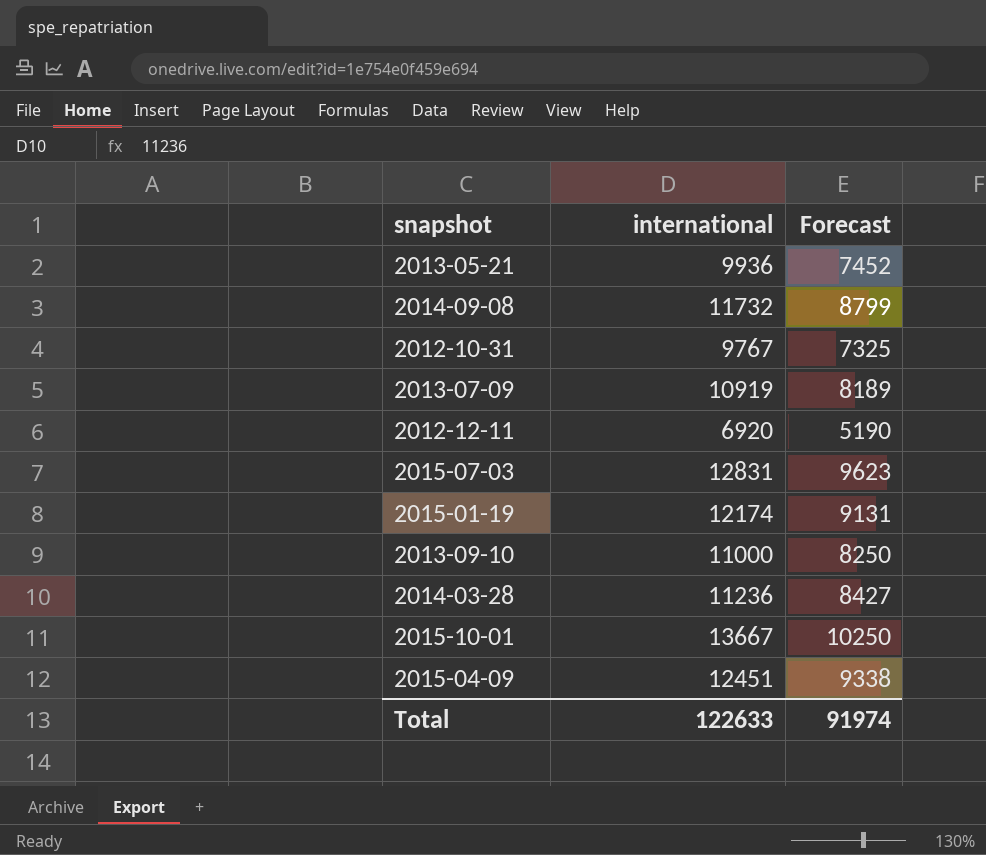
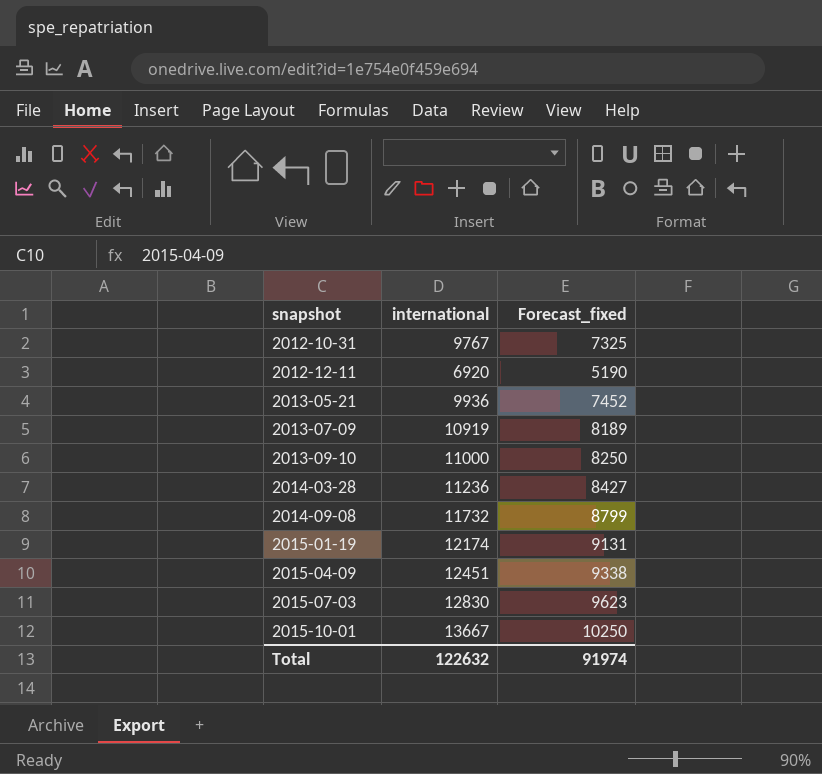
row order: none -> snapshot ascending
column name: Forecast -> Forecast_fixed
2015-07-03 | international: 12831 -> 12830
Total | international: 122633 -> 122632

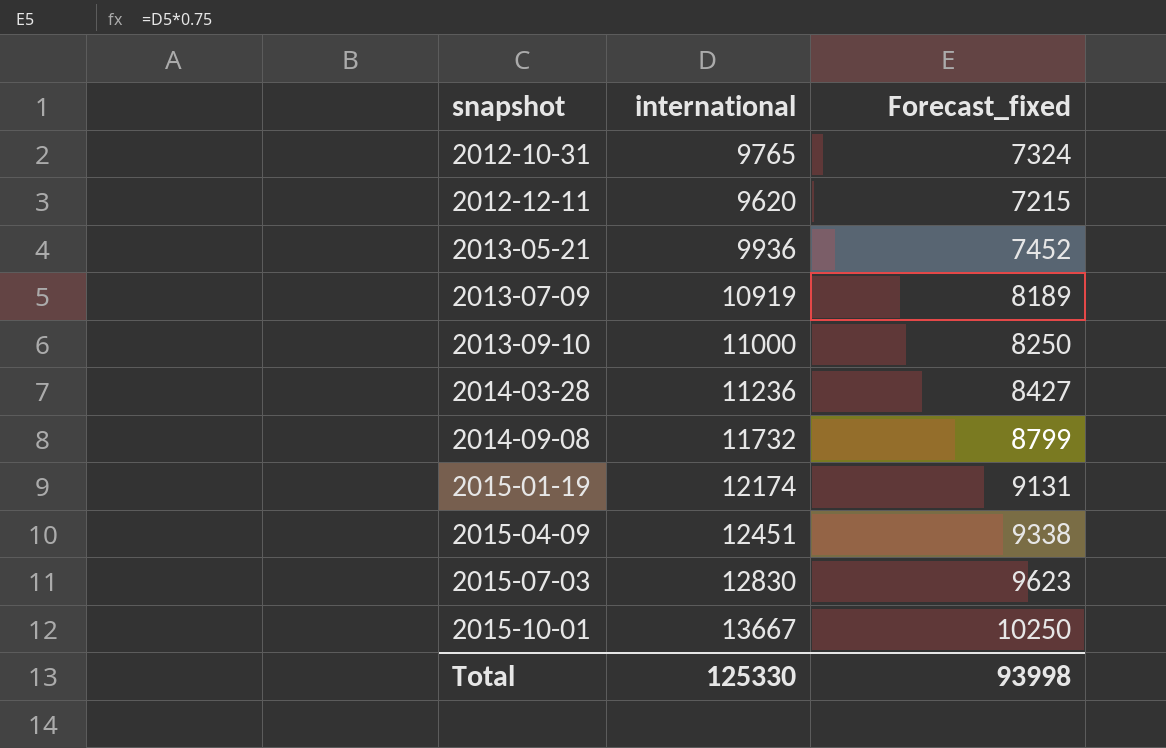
2012-10-31 | international: 9767 -> 9765
2012-10-31 | Forecast_fixed: 7325 -> 7324
2012-12-11 | international: 6920 -> 9620
2012-12-11 | Forecast_fixed: 5190 -> 7215
Total | international: 122632 -> 125330
Total | Forecast_fixed: 91974 -> 93998

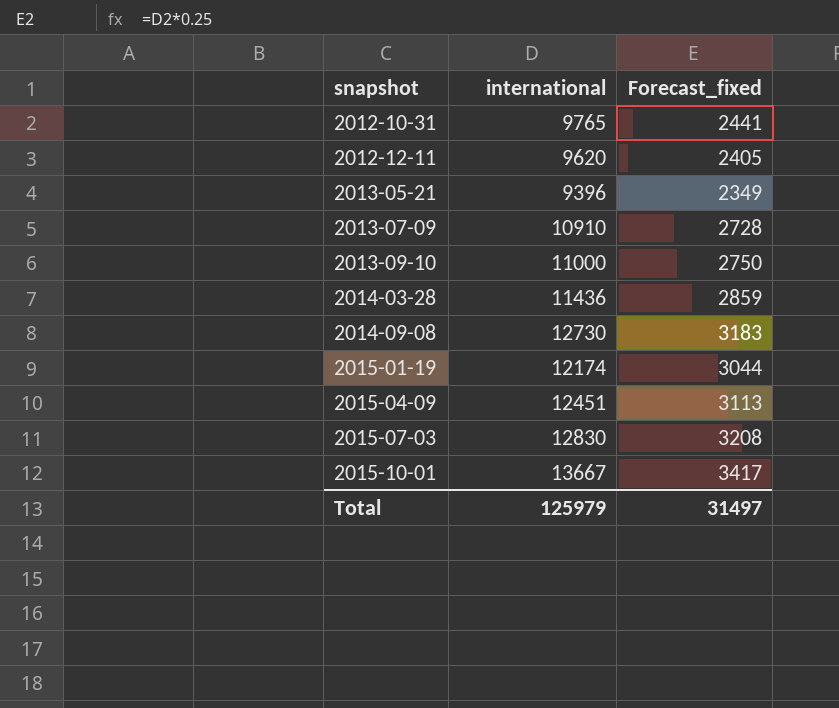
column Forecast_fixed | formula: [international] * 0.75 -> [international] * 0.25
2013-05-21 | international: 9936 -> 9396
2013-07-09 | international: 10919 -> 10910
2014-03-28 | international: 11236 -> 11436
2014-09-08 | international: 11732 -> 12730
Total | international: 125330 -> 125979
Total | Forecast_fixed: 93998 -> 31497

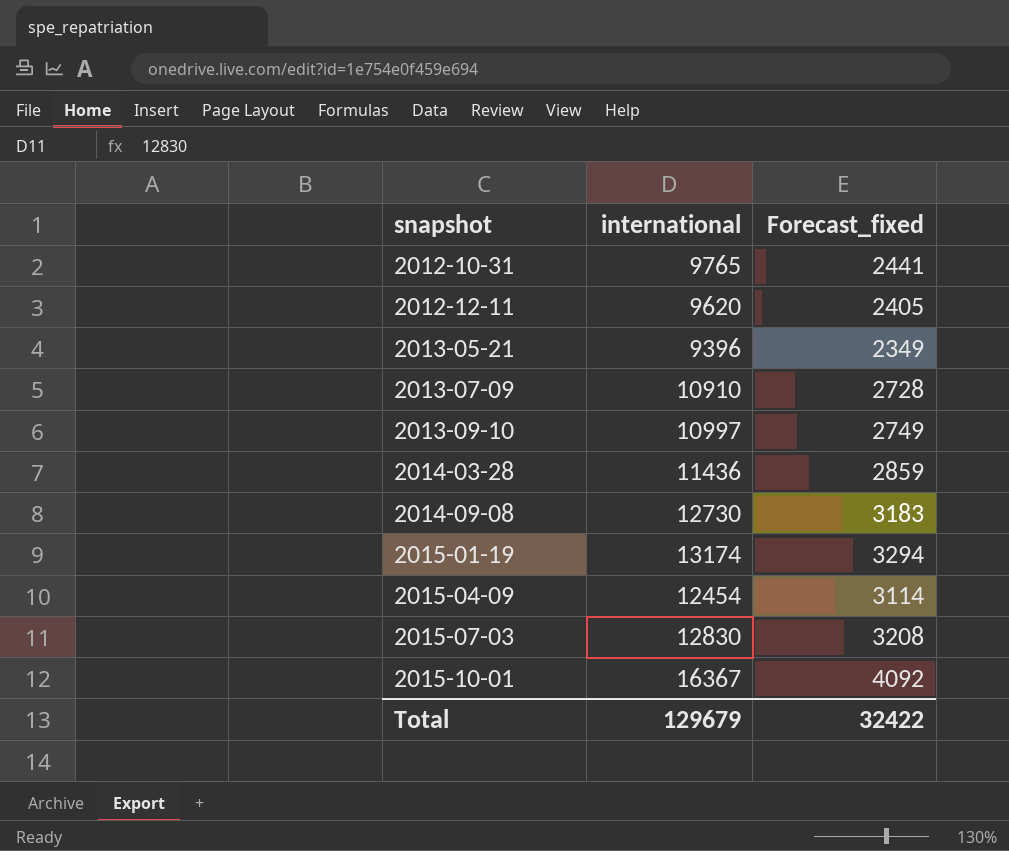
2013-09-10 | international: 11000 -> 10997
2013-09-10 | Forecast_fixed: 2750 -> 2749
2015-01-19 | international: 12174 -> 13174
2015-01-19 | Forecast_fixed: 3044 -> 3294
2015-04-09 | international: 12451 -> 12454
2015-04-09 | Forecast_fixed: 3113 -> 3114
2015-10-01 | international: 13667 -> 16367
2015-10-01 | Forecast_fixed: 3417 -> 4092
Total | international: 125979 -> 129679
Total | Forecast_fixed: 31497 -> 32422

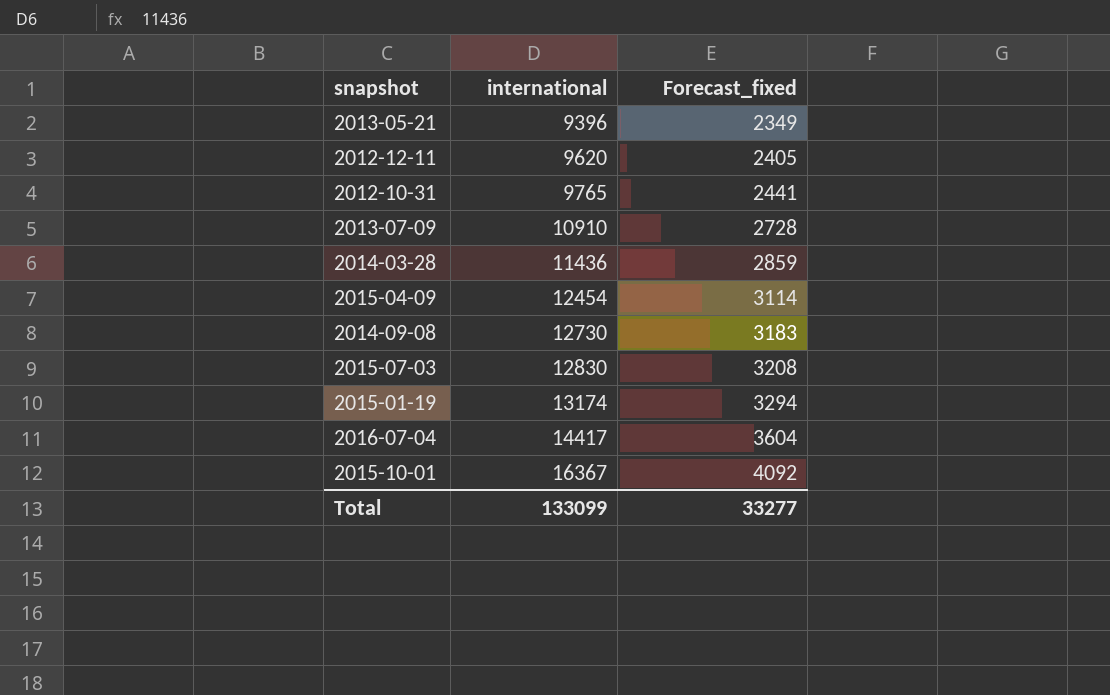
row order: snapshot ascending -> international ascending
row 2013-09-10: 10997 | 2749 -> none
row 2016-07-04: none -> 14417 | 3604
Total | international: 129679 -> 133099
Total | Forecast_fixed: 32422 -> 33277

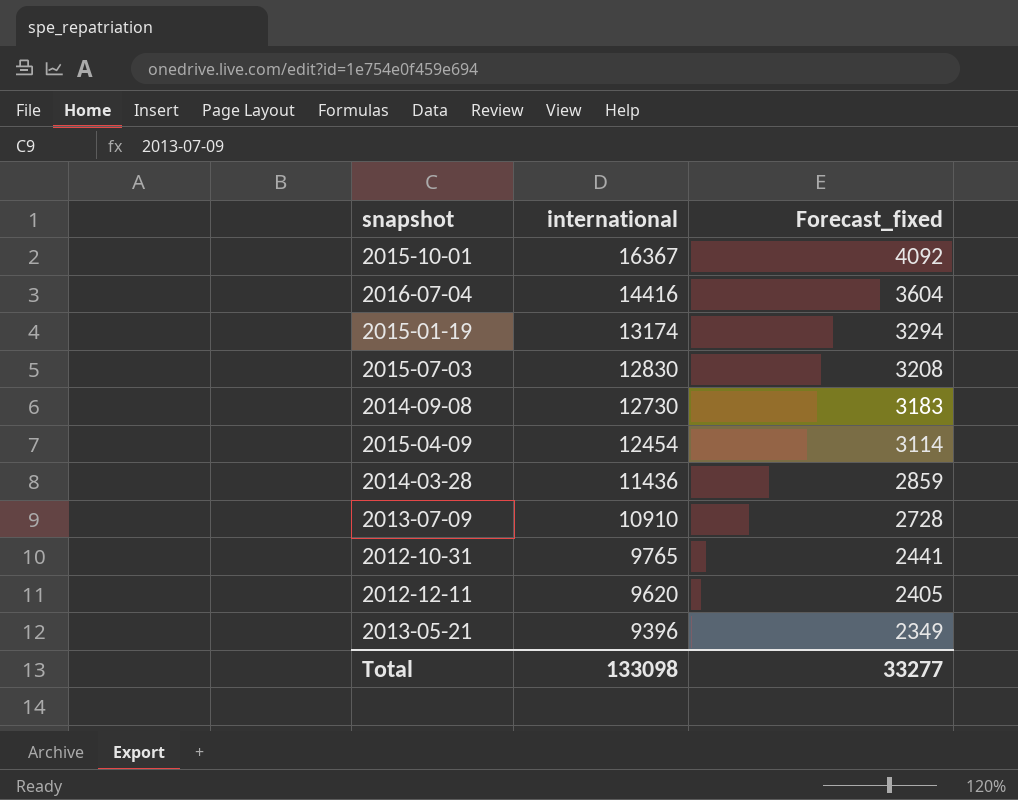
row order: international ascending -> international descending
2016-07-04 | international: 14417 -> 14416
Total | international: 133099 -> 133098

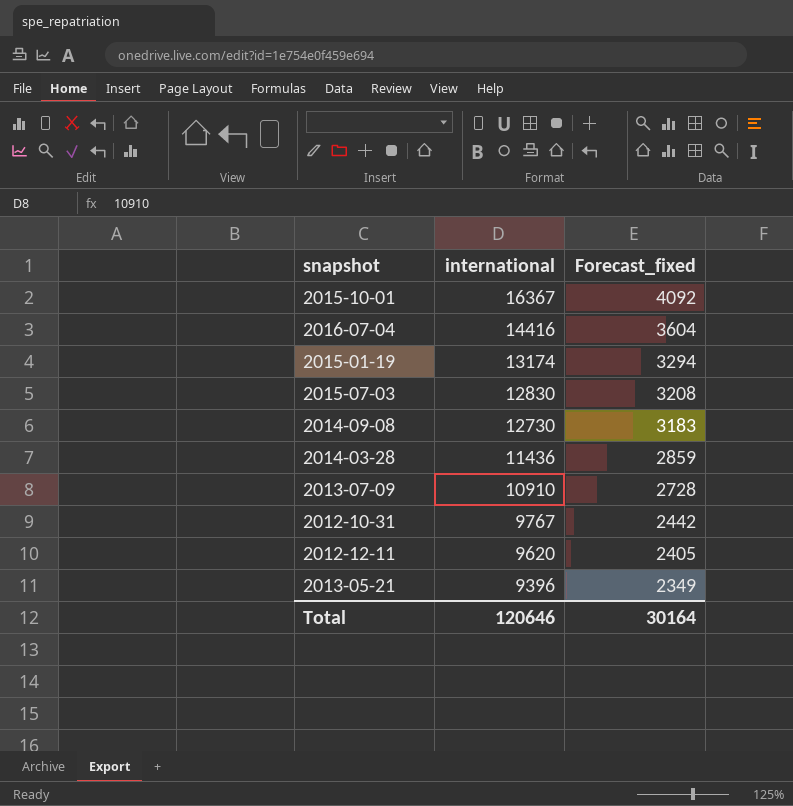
row 2015-04-09: 12454 | 3114 -> none
2012-10-31 | international: 9765 -> 9767
2012-10-31 | Forecast_fixed: 2441 -> 2442
Total | international: 133098 -> 120646
Total | Forecast_fixed: 33277 -> 30164

